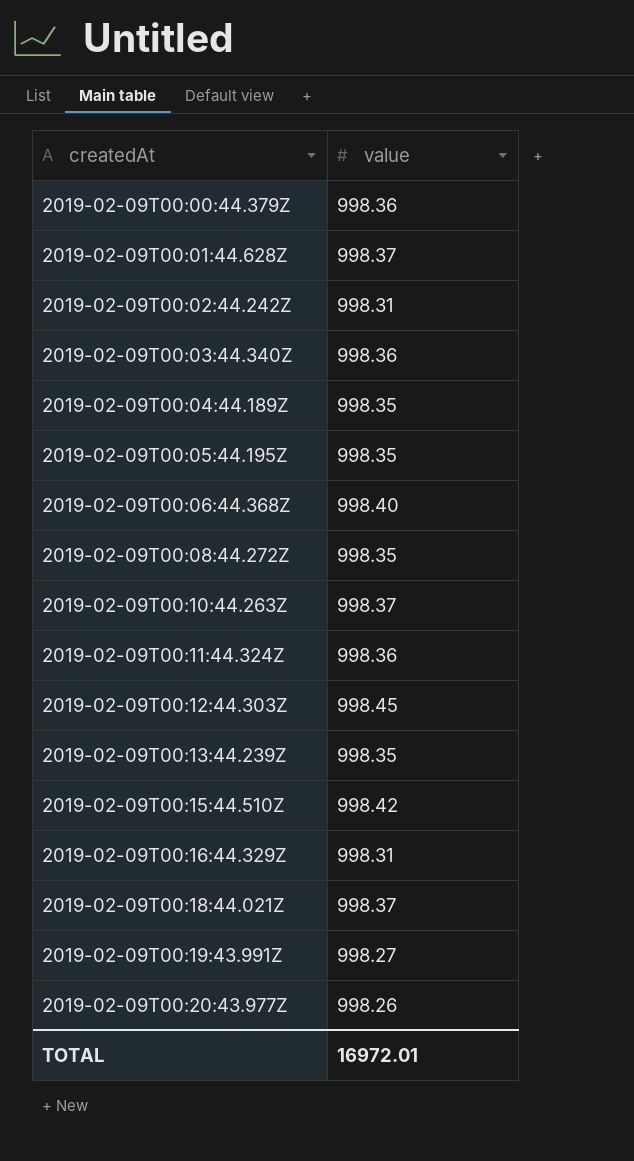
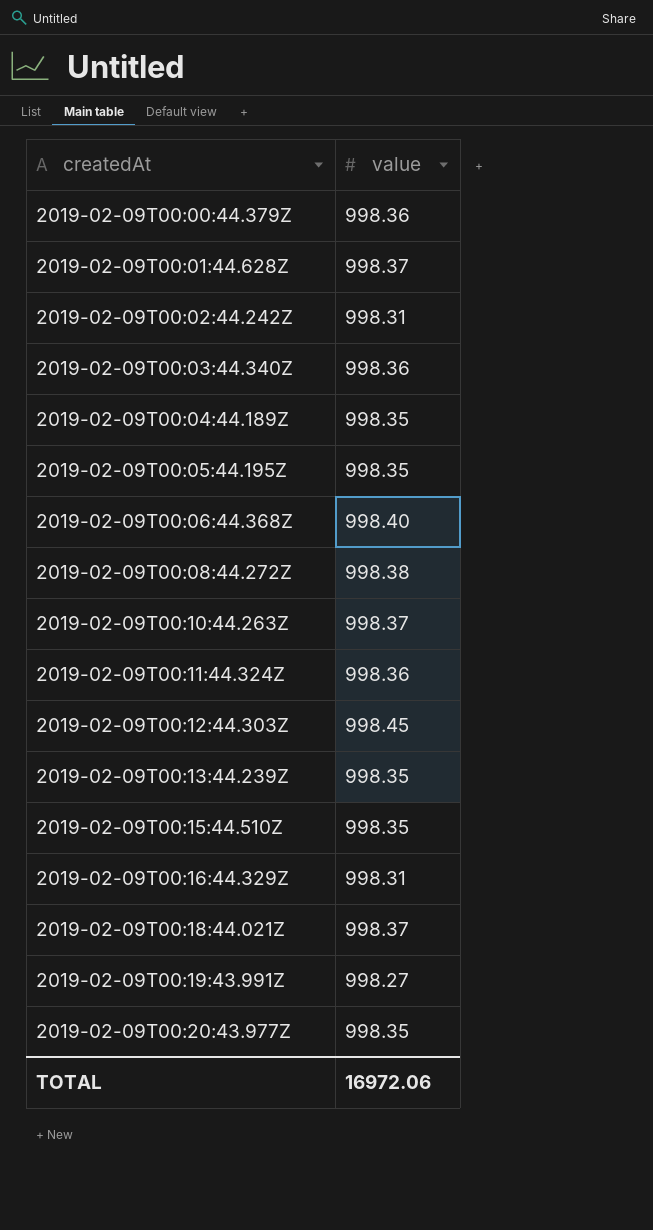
2019-02-09T00:08:44.272Z | value: 998.35 -> 998.38
2019-02-09T00:15:44.510Z | value: 998.42 -> 998.35
2019-02-09T00:20:43.977Z | value: 998.26 -> 998.35
TOTAL | value: 16972.01 -> 16972.06

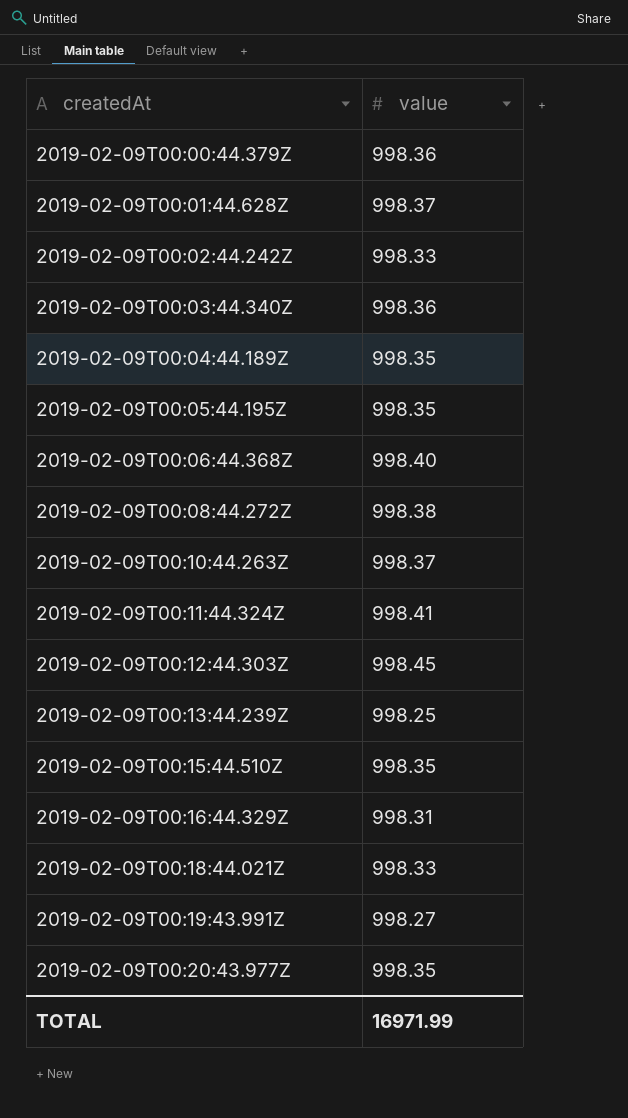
2019-02-09T00:02:44.242Z | value: 998.31 -> 998.33
2019-02-09T00:11:44.324Z | value: 998.36 -> 998.41
2019-02-09T00:13:44.239Z | value: 998.35 -> 998.25
2019-02-09T00:18:44.021Z | value: 998.37 -> 998.33
TOTAL | value: 16972.06 -> 16971.99

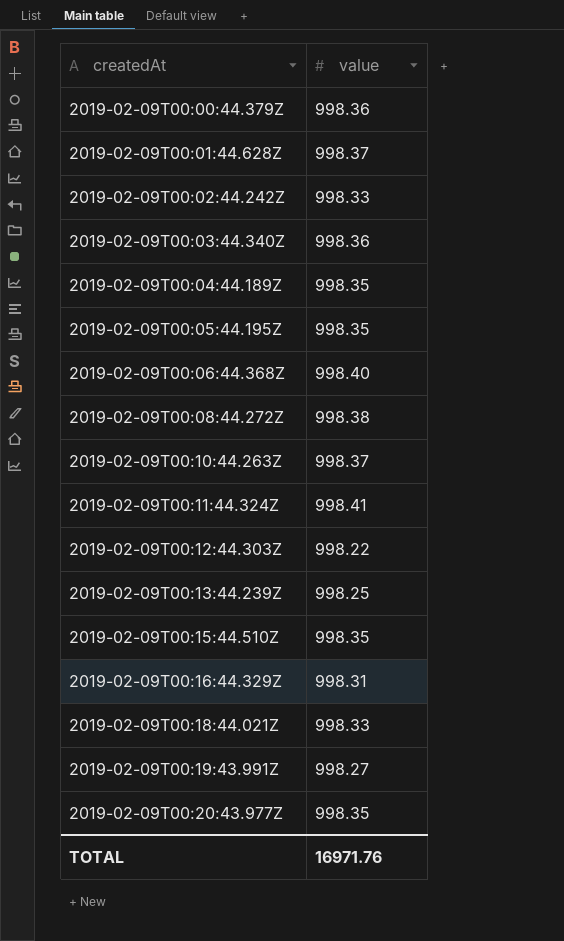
2019-02-09T00:12:44.303Z | value: 998.45 -> 998.22
TOTAL | value: 16971.99 -> 16971.76

